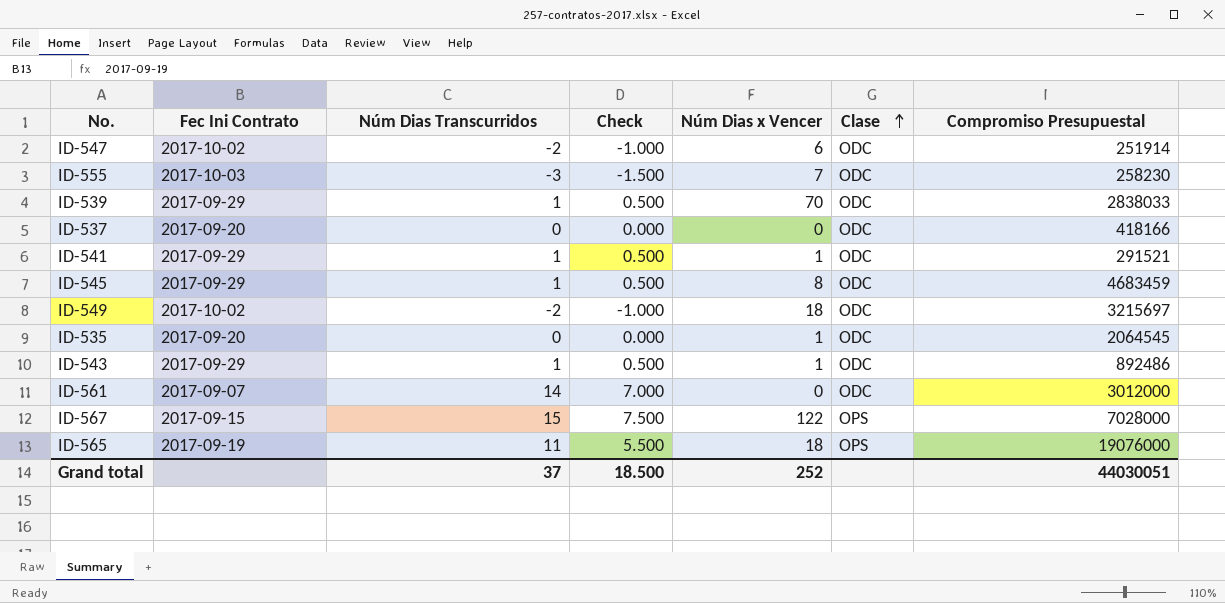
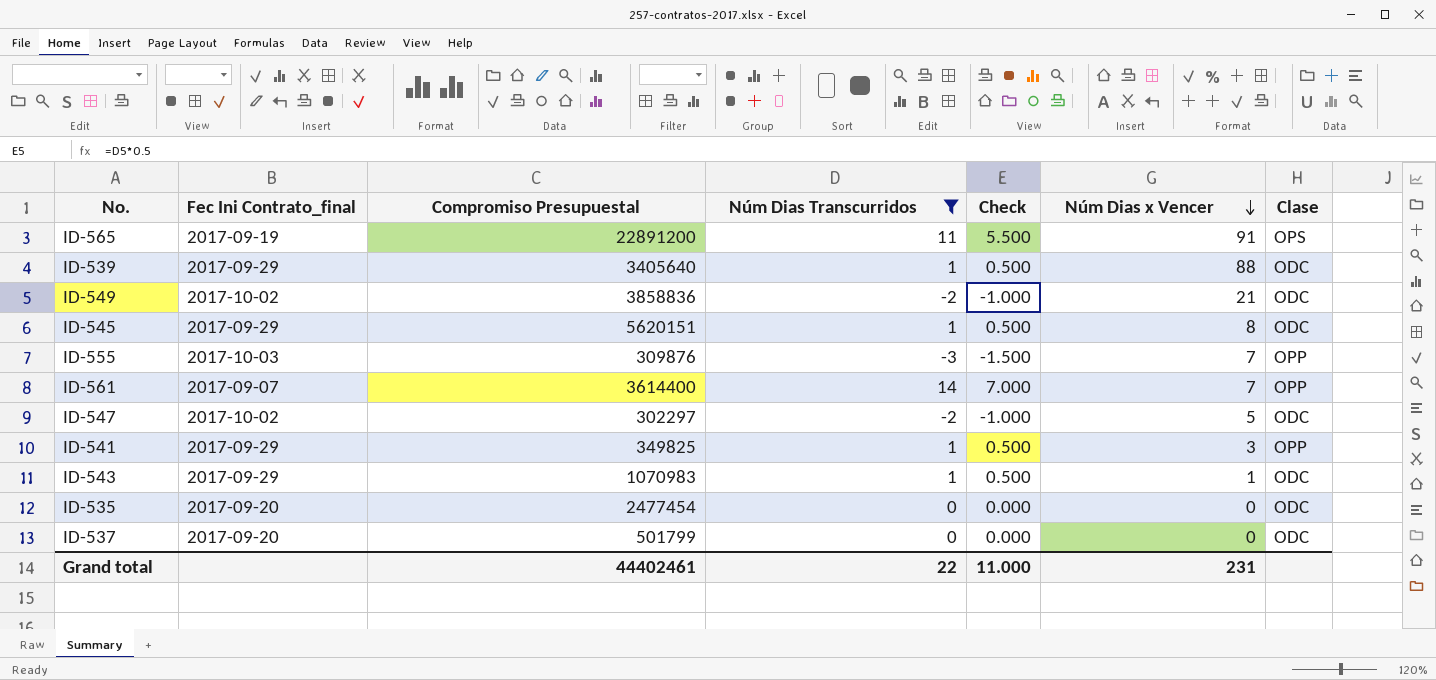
filter: none -> Núm Dias Transcurridos != 15
row order: Clase ascending -> Núm Dias x Vencer descending
column name: Fec Ini Contrato -> Fec Ini Contrato_final
column Compromiso Presupuestal | position: 7 -> 3
ID-565 | Compromiso Presupuestal: 19076000 -> 22891200
ID-565 | Núm Dias x Vencer: 18 -> 91
ID-539 | Compromiso Presupuestal: 2838033 -> 3405640
ID-539 | Núm Dias x Vencer: 70 -> 88
ID-549 | Compromiso Presupuestal: 3215697 -> 3858836
ID-549 | Núm Dias x Vencer: 18 -> 21
ID-545 | Compromiso Presupuestal: 4683459 -> 5620151
ID-555 | Compromiso Presupuestal: 258230 -> 309876
ID-555 | Clase: ODC -> OPP
ID-561 | Compromiso Presupuestal: 3012000 -> 3614400
ID-561 | Núm Dias x Vencer: 0 -> 7
ID-561 | Clase: ODC -> OPP
ID-547 | Compromiso Presupuestal: 251914 -> 302297
ID-547 | Núm Dias x Vencer: 6 -> 5
ID-541 | Compromiso Presupuestal: 291521 -> 349825
ID-541 | Núm Dias x Vencer: 1 -> 3
ID-541 | Clase: ODC -> OPP
ID-543 | Compromiso Presupuestal: 892486 -> 1070983
ID-535 | Compromiso Presupuestal: 2064545 -> 2477454
ID-535 | Núm Dias x Vencer: 1 -> 0
ID-537 | Compromiso Presupuestal: 418166 -> 501799
Grand total | Compromiso Presupuestal: 44030051 -> 44402461
Grand total | Núm Dias Transcurridos: 37 -> 22
Grand total | Check: 18.500 -> 11.000
Grand total | Núm Dias x Vencer: 252 -> 231

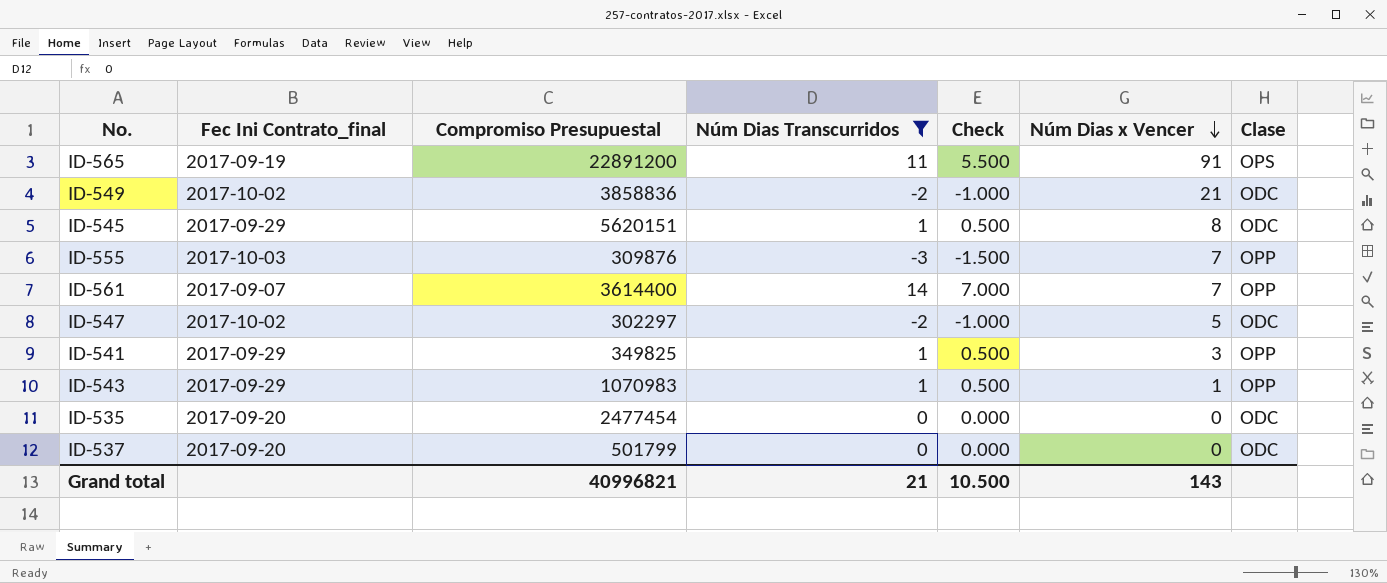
row ID-539: 2017-09-29 | 3405640 | 1 | 0.500 | 88 | ODC -> none
ID-543 | Clase: ODC -> OPP
Grand total | Compromiso Presupuestal: 44402461 -> 40996821
Grand total | Núm Dias Transcurridos: 22 -> 21
Grand total | Check: 11.000 -> 10.500
Grand total | Núm Dias x Vencer: 231 -> 143

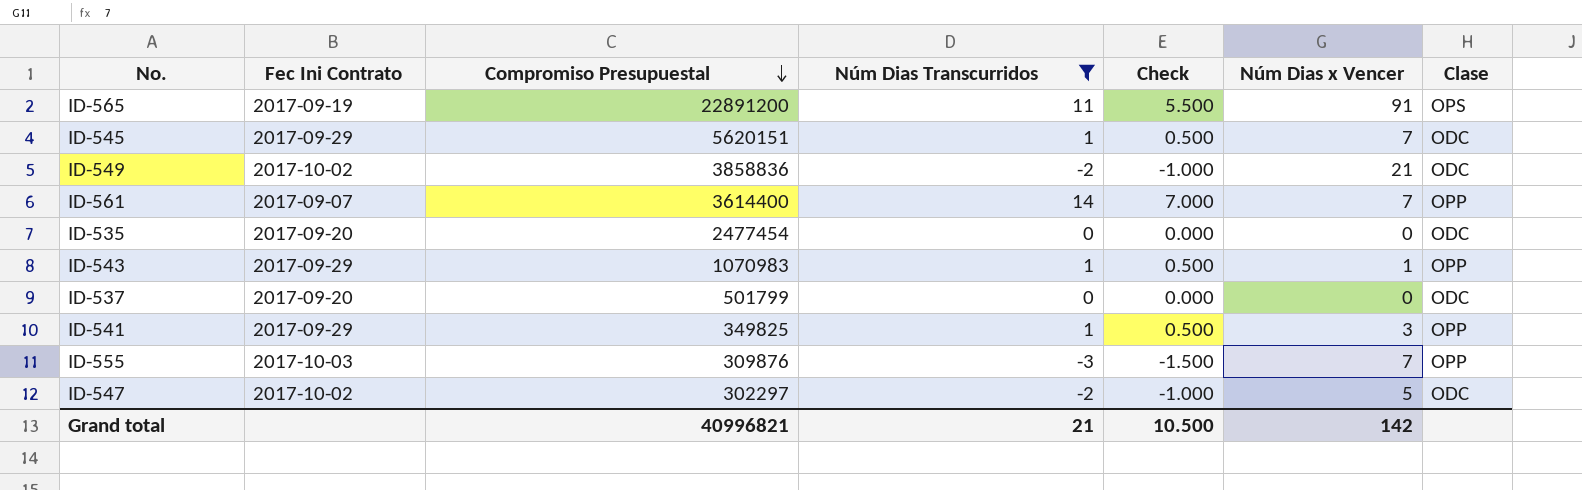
row order: Núm Dias x Vencer descending -> Compromiso Presupuestal descending
column name: Fec Ini Contrato_final -> Fec Ini Contrato
ID-545 | Núm Dias x Vencer: 8 -> 7
Grand total | Núm Dias x Vencer: 143 -> 142

